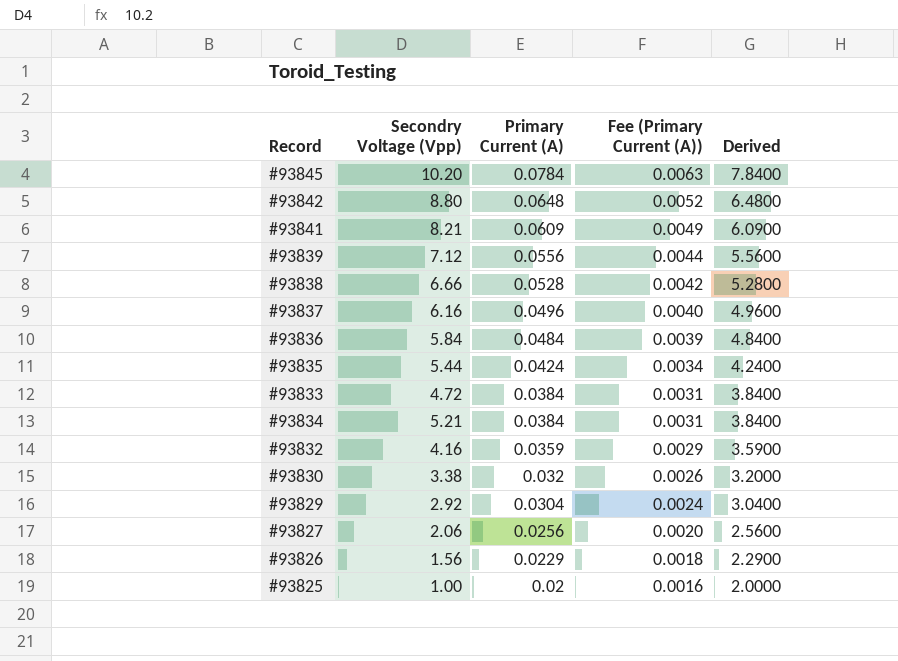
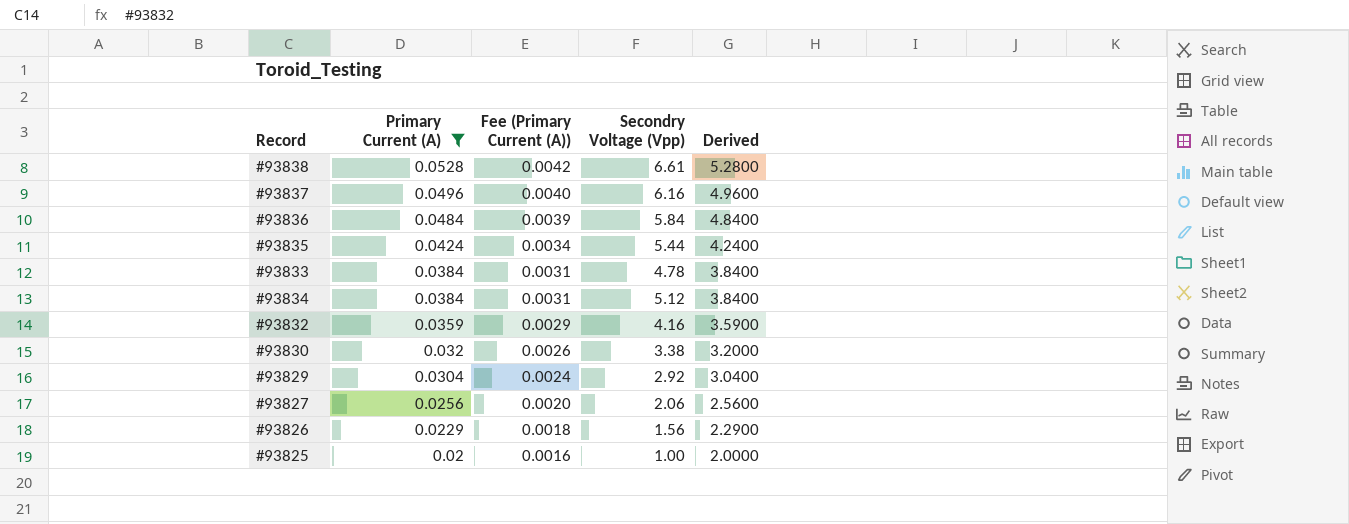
filter: none -> Primary Current (A) <= 0.0528
column Secondry Voltage (Vpp) | position: 2 -> 4
#93838 | Secondry Voltage (Vpp): 6.66 -> 6.61
#93833 | Secondry Voltage (Vpp): 4.72 -> 4.78
#93834 | Secondry Voltage (Vpp): 5.21 -> 5.12

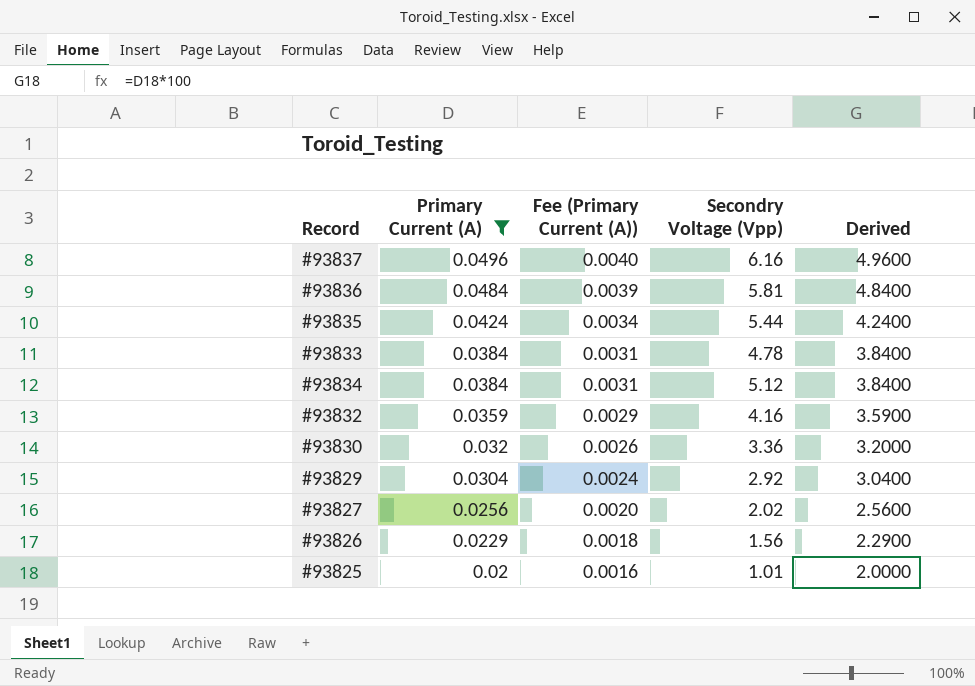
row #93838: 0.0528 | 0.0042 | 6.61 | 5.2800 -> none
#93836 | Secondry Voltage (Vpp): 5.84 -> 5.81
#93830 | Secondry Voltage (Vpp): 3.38 -> 3.36
#93827 | Secondry Voltage (Vpp): 2.06 -> 2.02
#93825 | Secondry Voltage (Vpp): 1.00 -> 1.01

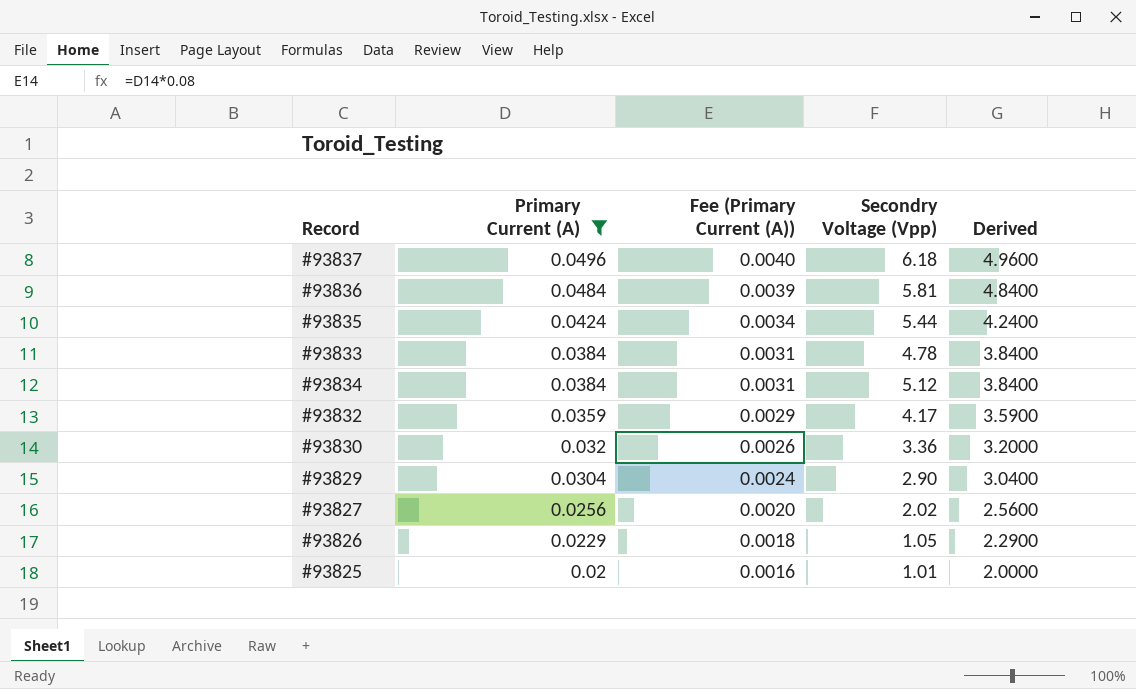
#93837 | Secondry Voltage (Vpp): 6.16 -> 6.18
#93832 | Secondry Voltage (Vpp): 4.16 -> 4.17
#93829 | Secondry Voltage (Vpp): 2.92 -> 2.90
#93826 | Secondry Voltage (Vpp): 1.56 -> 1.05

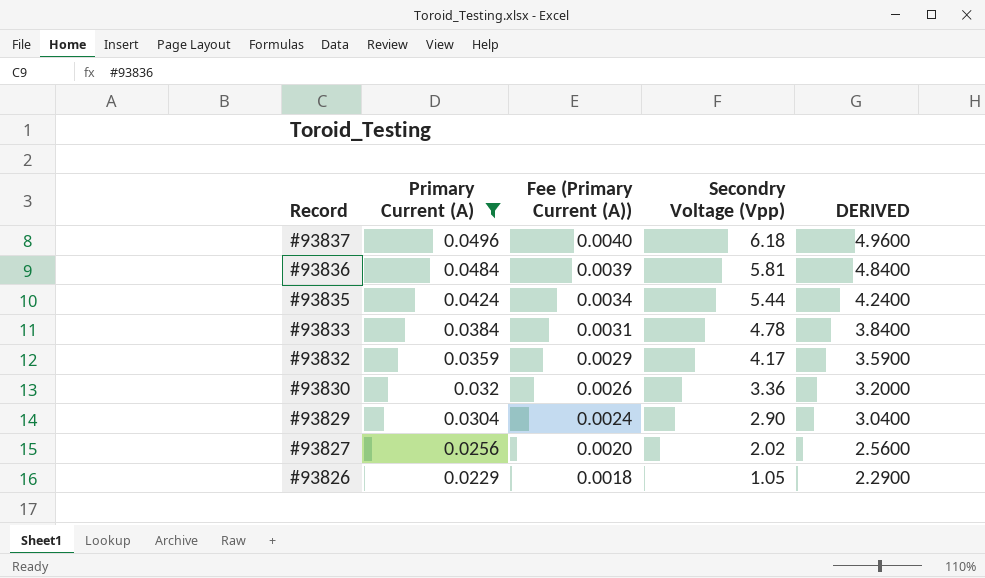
column name: Derived -> DERIVED
row #93834: 0.0384 | 0.0031 | 5.12 | 3.8400 -> none
row #93825: 0.02 | 0.0016 | 1.01 | 2.0000 -> none

